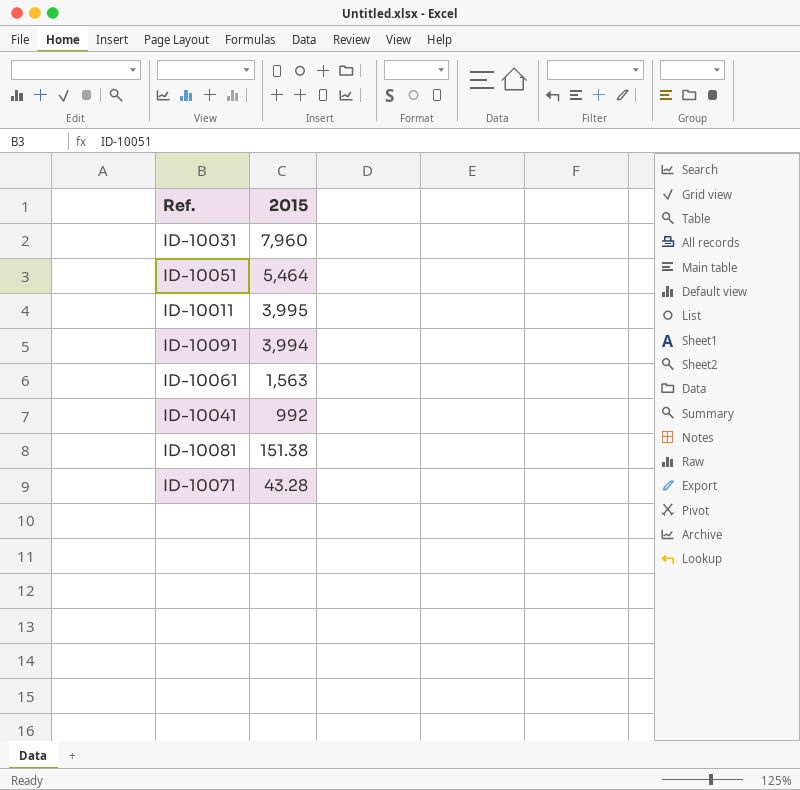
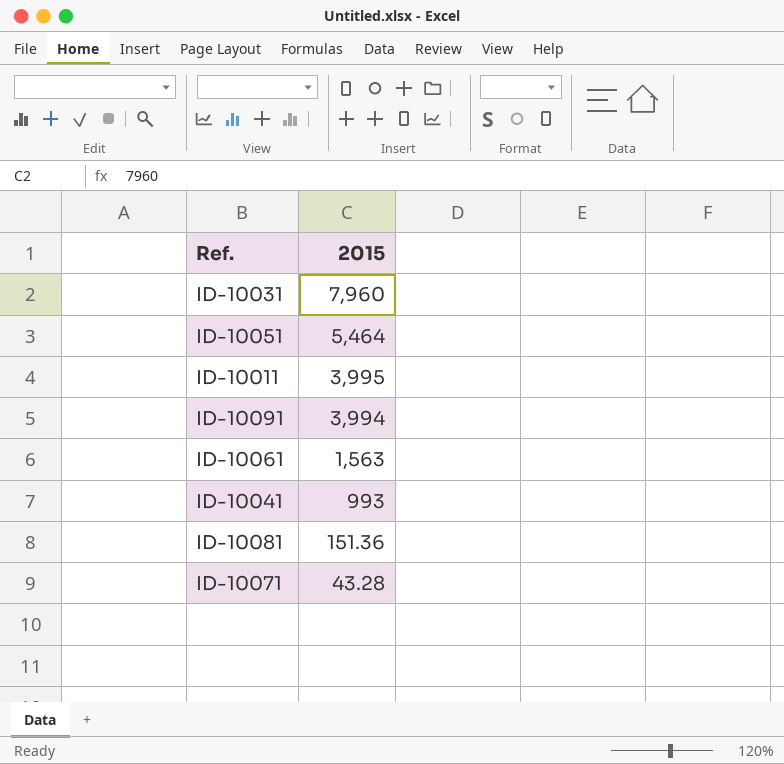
ID-10041 | 2015: 992 -> 993
ID-10081 | 2015: 151.38 -> 151.36

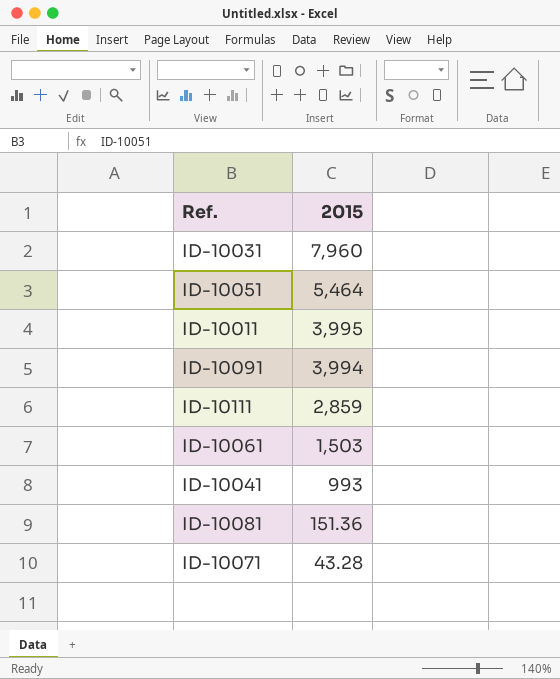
row ID-10111: none -> 2,859
ID-10061 | 2015: 1,563 -> 1,503

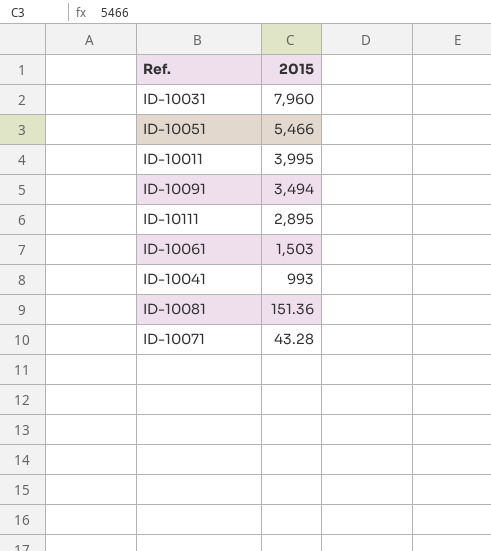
ID-10051 | 2015: 5,464 -> 5,466
ID-10091 | 2015: 3,994 -> 3,494
ID-10111 | 2015: 2,859 -> 2,895

